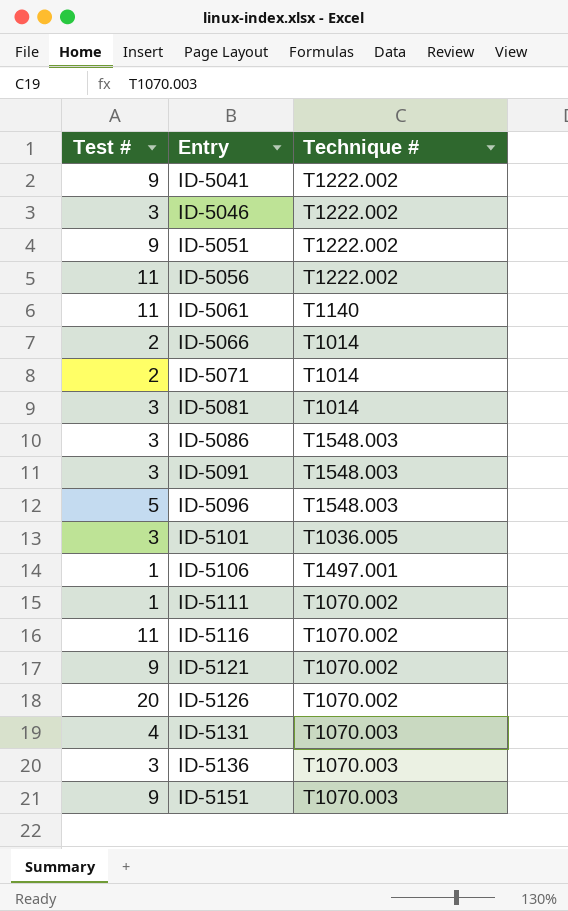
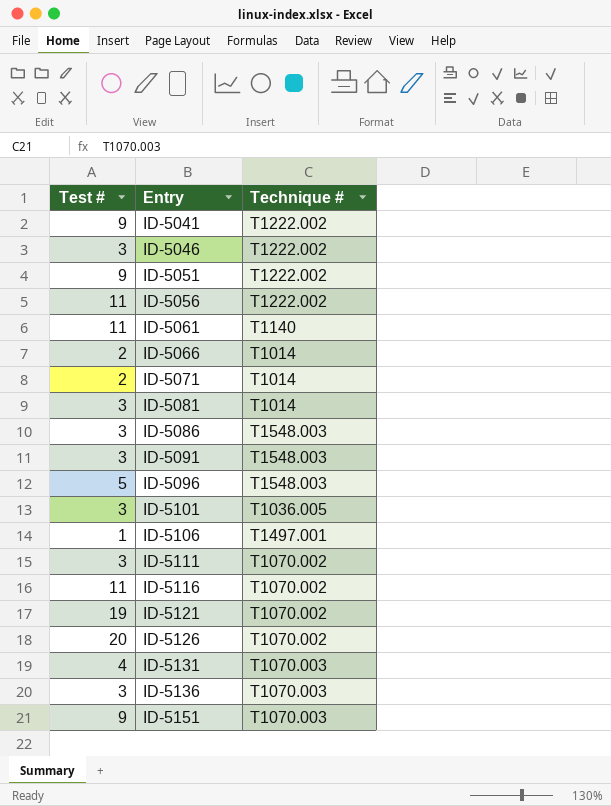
ID-5111 | Test #: 1 -> 3
ID-5121 | Test #: 9 -> 19

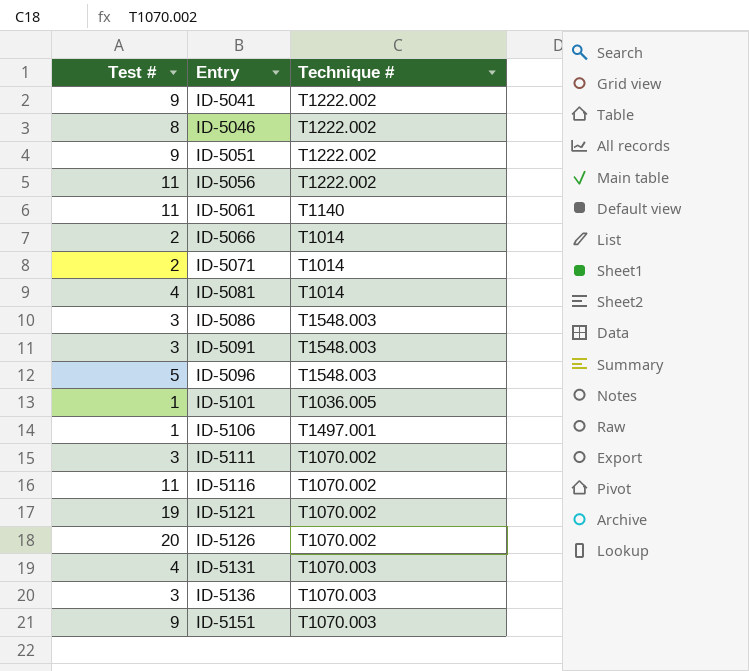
ID-5046 | Test #: 3 -> 8
ID-5081 | Test #: 3 -> 4
ID-5101 | Test #: 3 -> 1

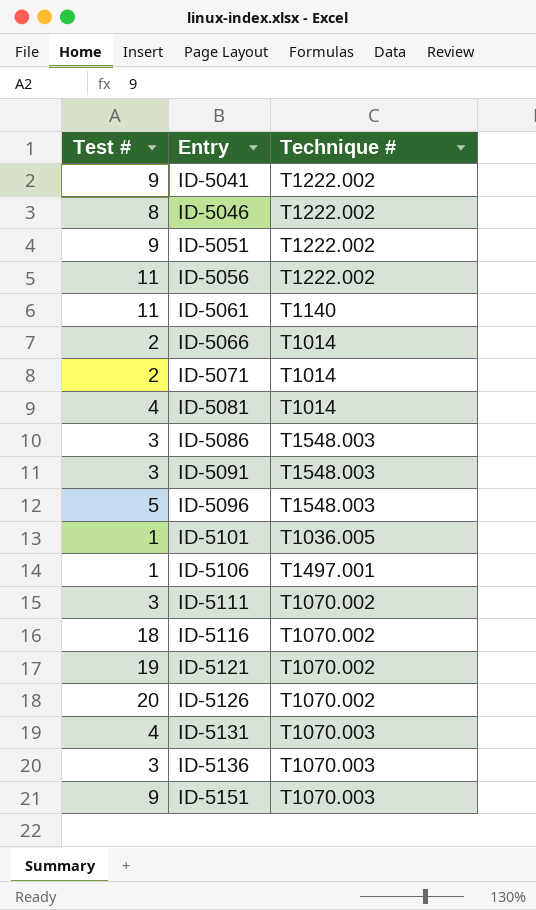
ID-5116 | Test #: 11 -> 18

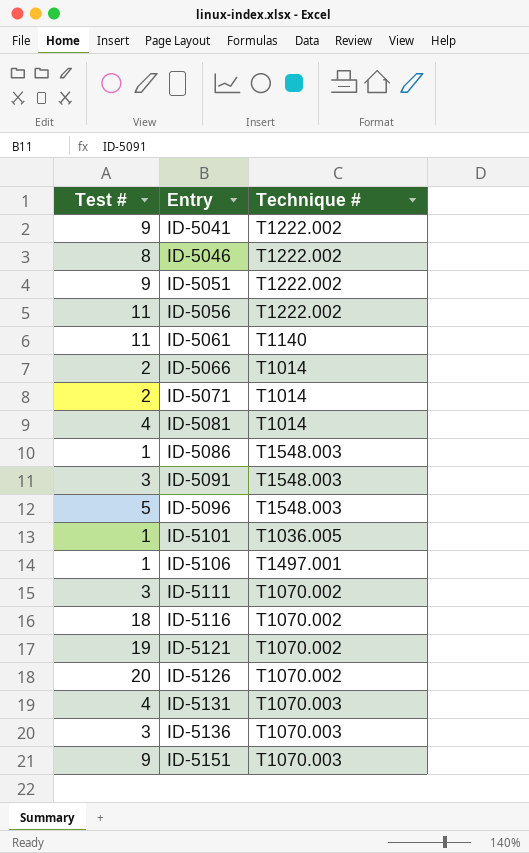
ID-5086 | Test #: 3 -> 1

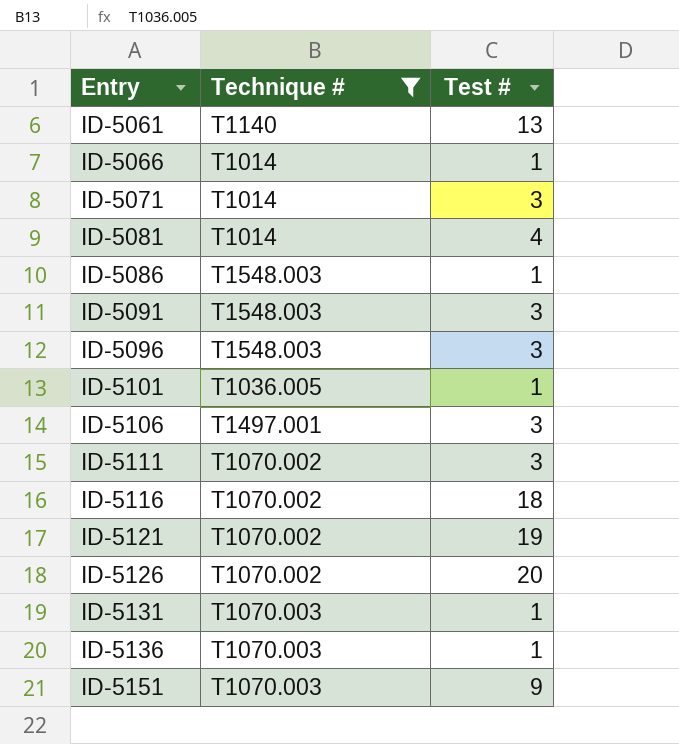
filter: none -> Technique # != T1222.002
column Test # | position: 1 -> 3
ID-5061 | Test #: 11 -> 13
ID-5066 | Test #: 2 -> 1
ID-5071 | Test #: 2 -> 3
ID-5096 | Test #: 5 -> 3
ID-5106 | Test #: 1 -> 3
ID-5131 | Test #: 4 -> 1
ID-5136 | Test #: 3 -> 1

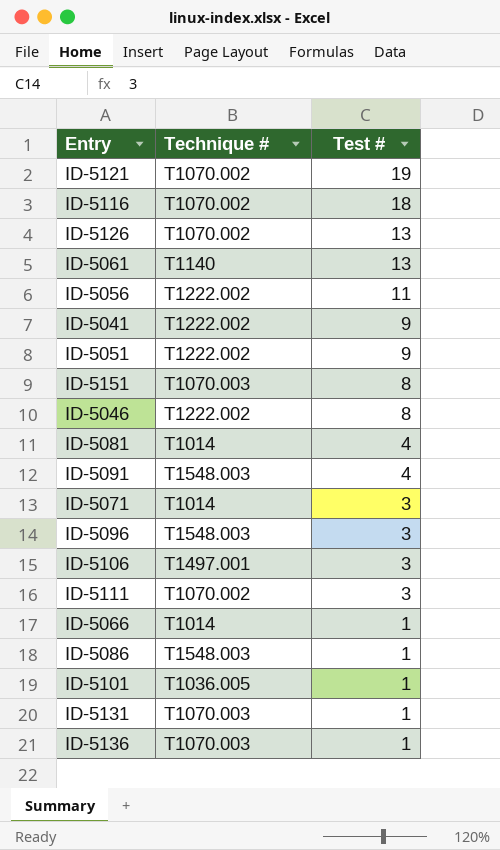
filter: Technique # != T1222.002 -> none
row order: Entry ascending -> Test # descending
ID-5126 | Test #: 20 -> 13
ID-5151 | Test #: 9 -> 8
ID-5091 | Test #: 3 -> 4

